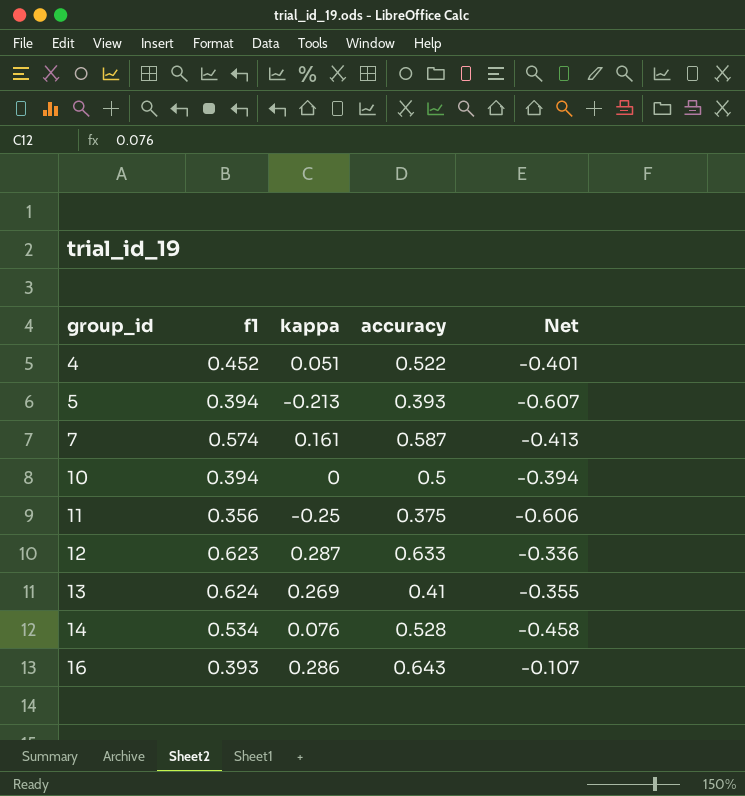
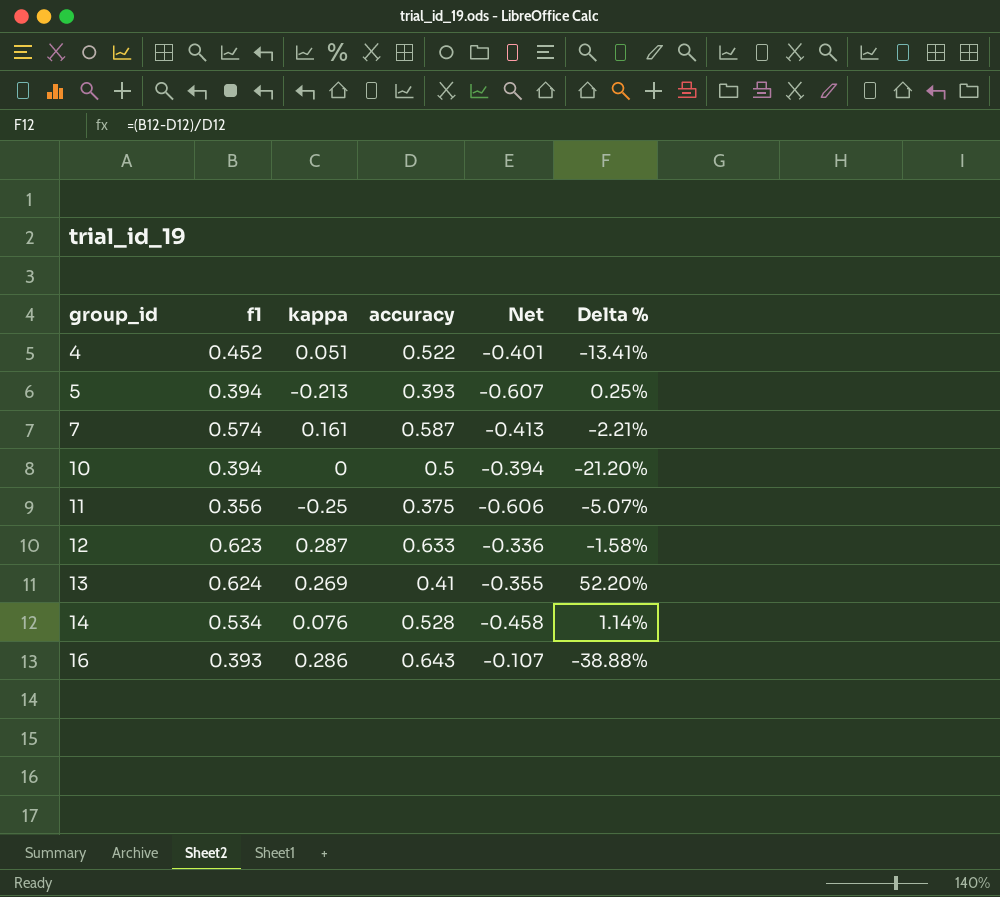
column Delta % | formula: none -> ([f1] - [accuracy]) / [accuracy]

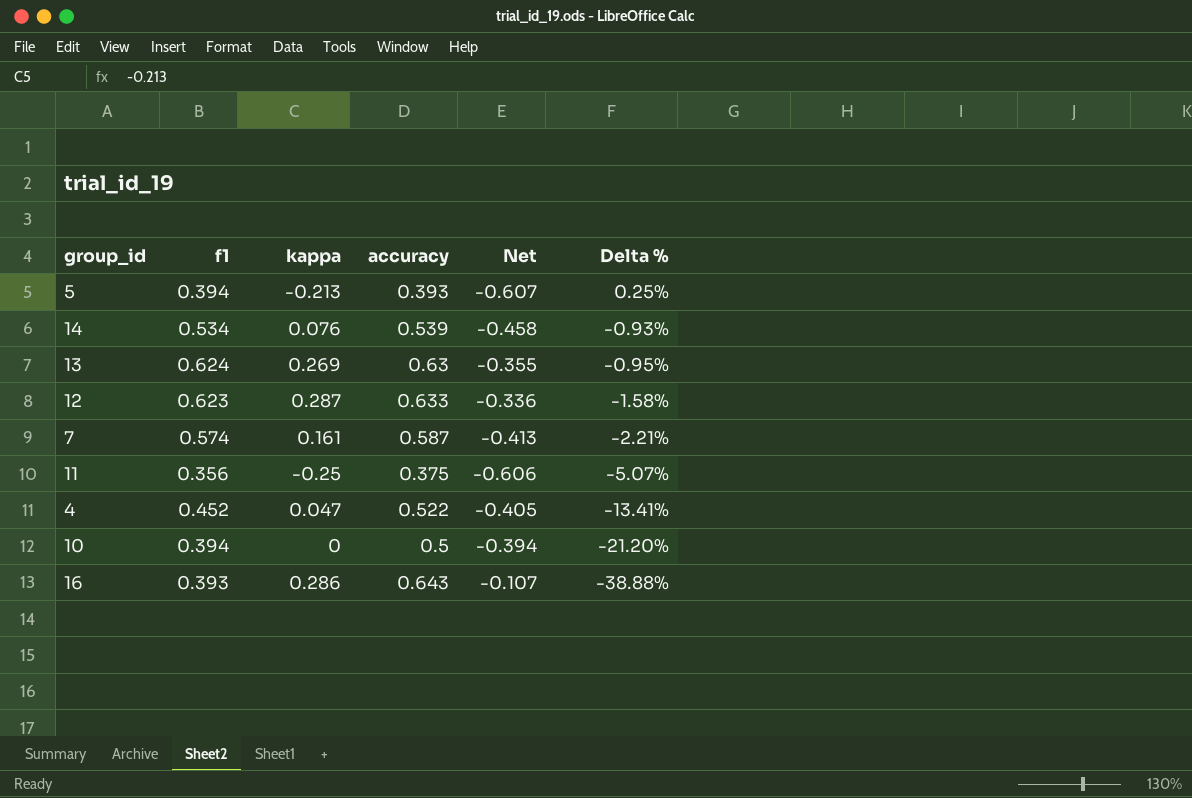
row order: group_id ascending -> Delta % descending
14 | accuracy: 0.528 -> 0.539
14 | Delta %: 1.14% -> -0.93%
13 | accuracy: 0.41 -> 0.63
13 | Delta %: 52.20% -> -0.95%
4 | kappa: 0.051 -> 0.047
4 | Net: -0.401 -> -0.405

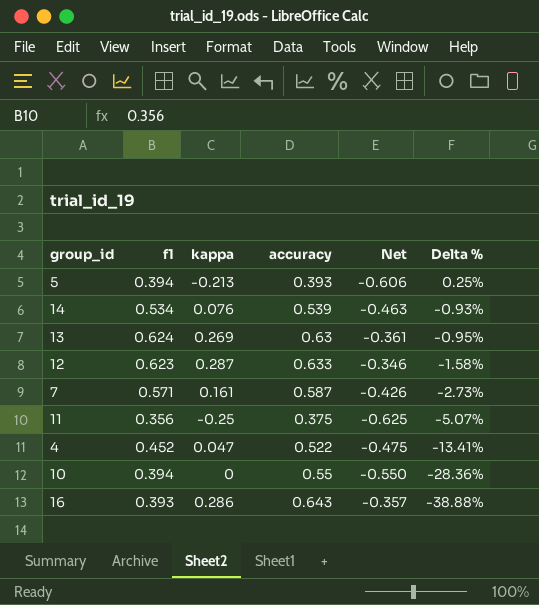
column Net | formula: [kappa] - [f1] -> [kappa] - [accuracy]
7 | f1: 0.574 -> 0.571
7 | Delta %: -2.21% -> -2.73%
10 | accuracy: 0.5 -> 0.55
10 | Delta %: -21.20% -> -28.36%

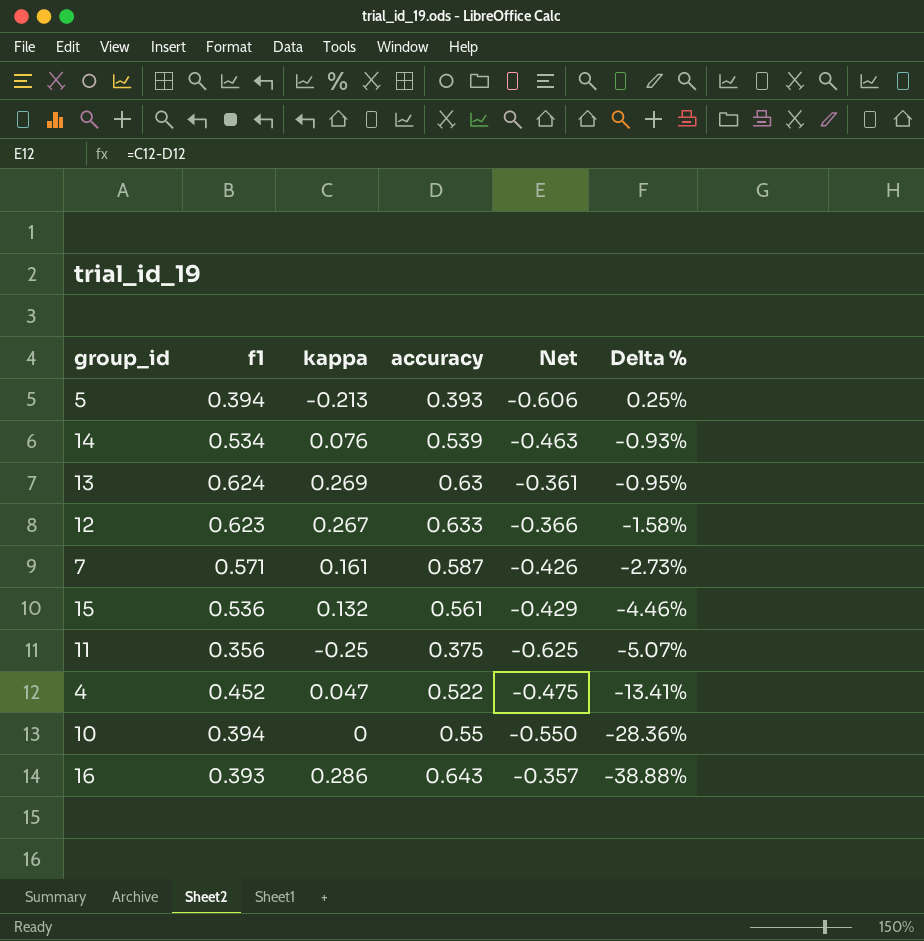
12 | kappa: 0.287 -> 0.267
12 | Net: -0.346 -> -0.366
row 15: none -> 0.536 | 0.132 | 0.561 | -0.429 | -4.46%

